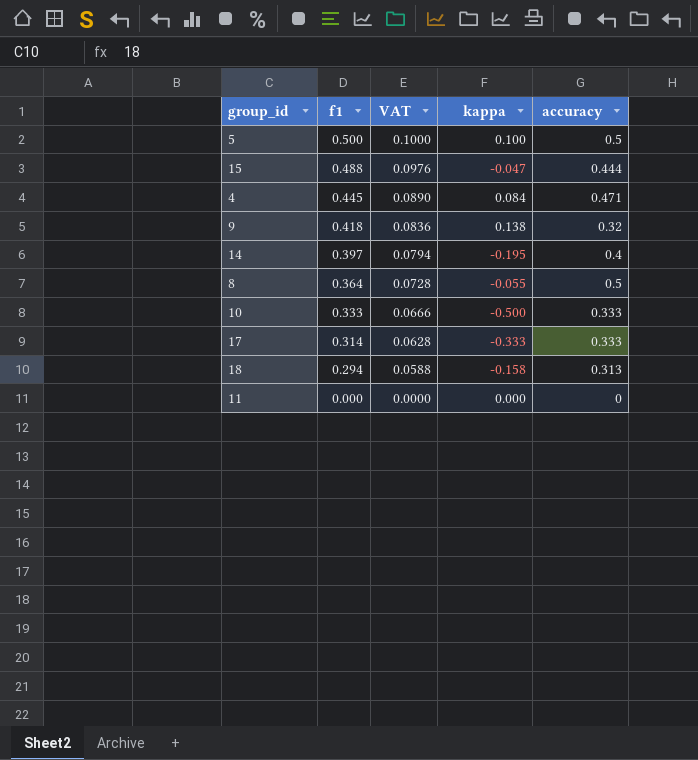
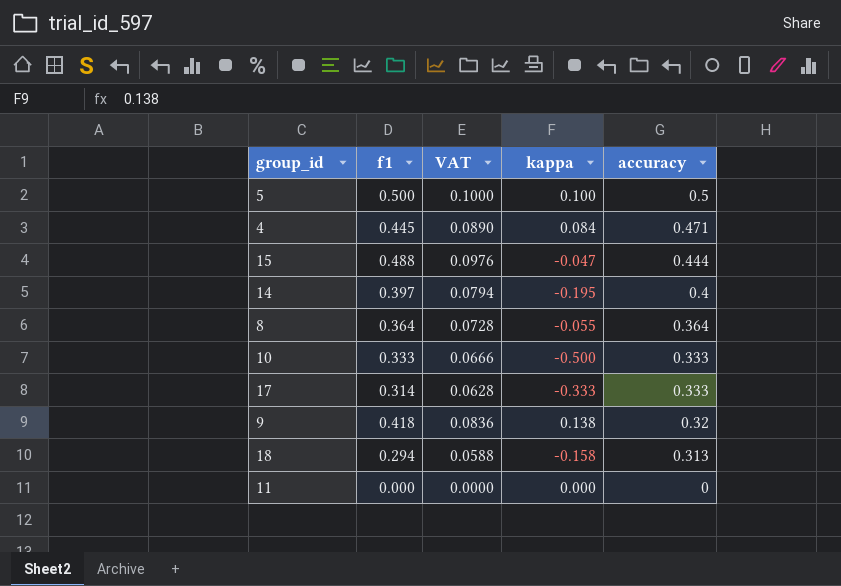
row order: f1 descending -> accuracy descending
8 | accuracy: 0.5 -> 0.364

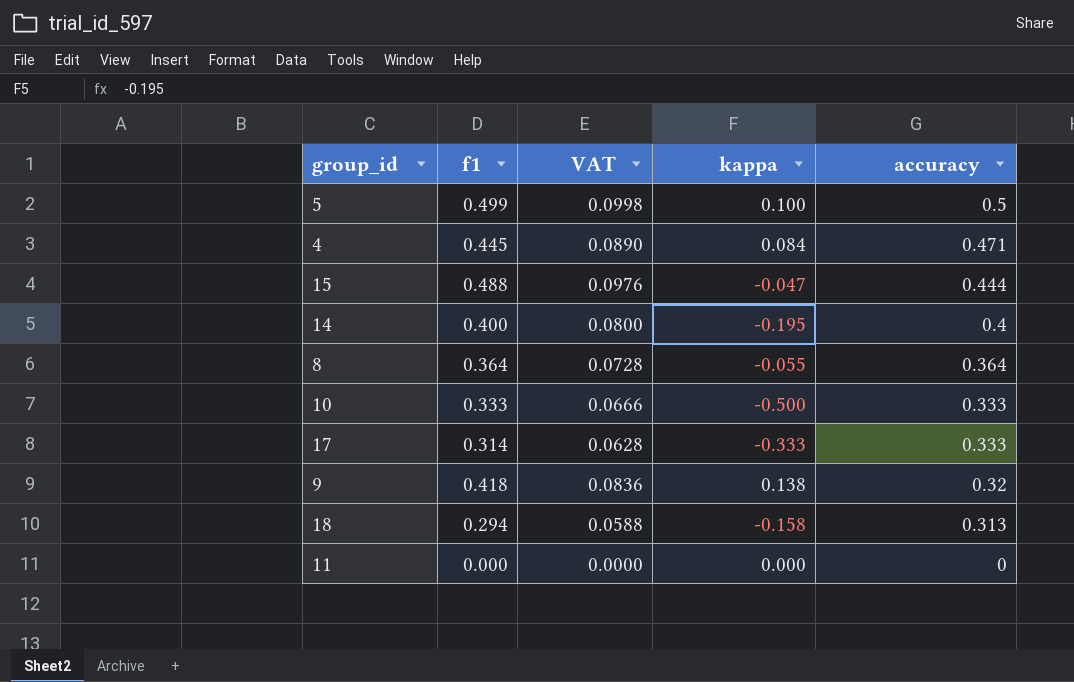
5 | f1: 0.500 -> 0.499
5 | VAT: 0.1000 -> 0.0998
14 | f1: 0.397 -> 0.400
14 | VAT: 0.0794 -> 0.0800

